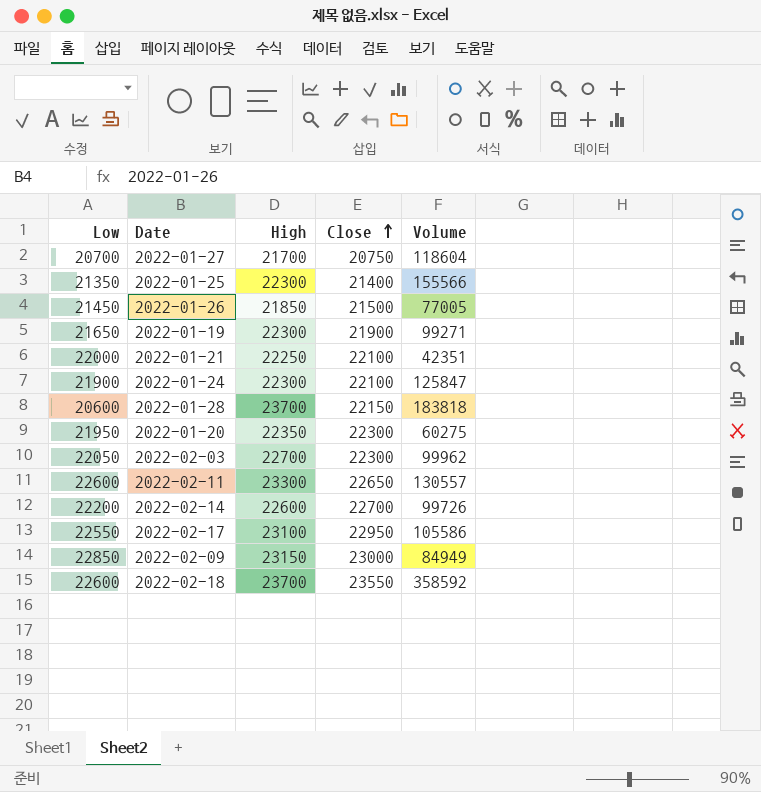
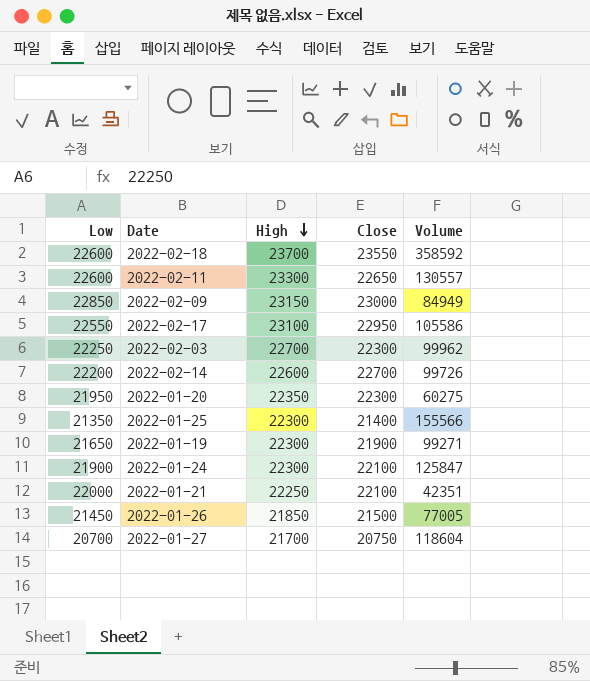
row order: Close ascending -> High descending
row 2022-01-28: 20600 | 23700 | 22150 | 183818 -> none
2022-02-03 | Low: 22050 -> 22250

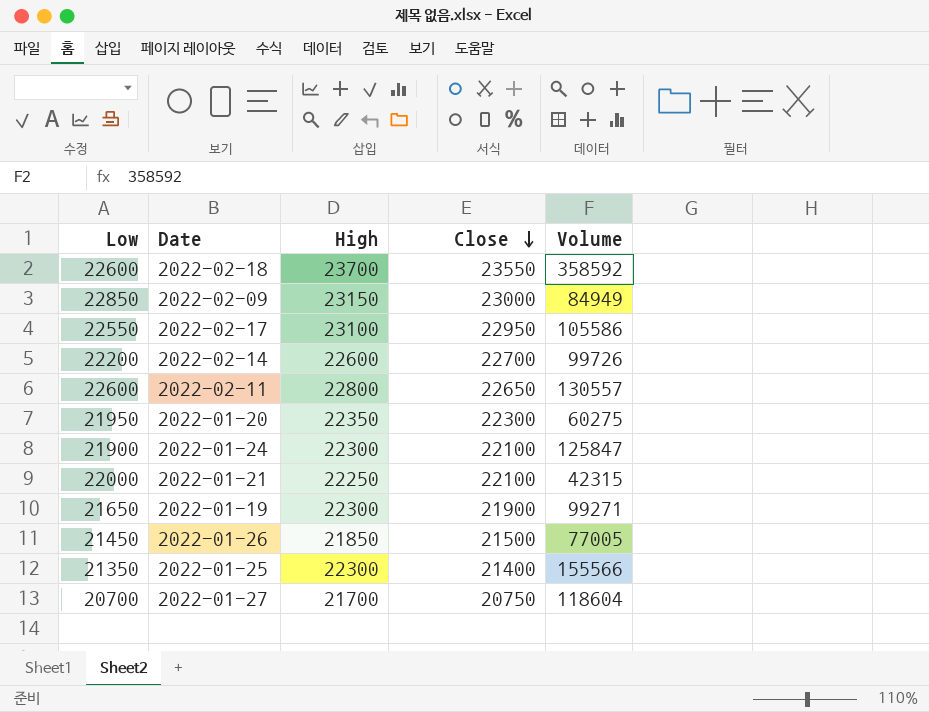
row order: High descending -> Close descending
row 2022-02-03: 22250 | 22700 | 22300 | 99962 -> none
2022-02-11 | High: 23300 -> 22800
2022-01-21 | Volume: 42351 -> 42315

